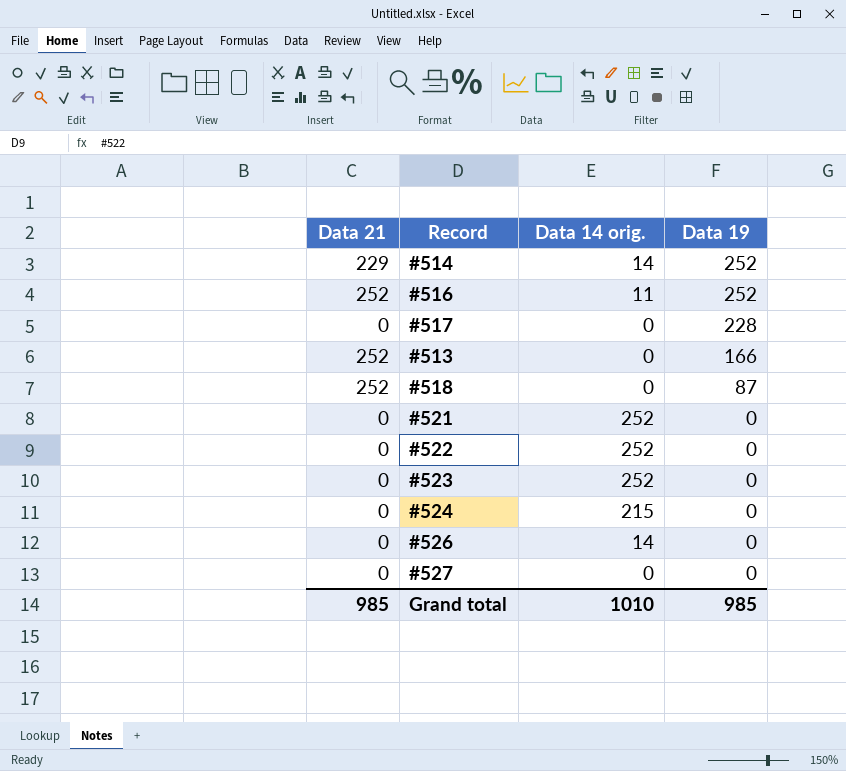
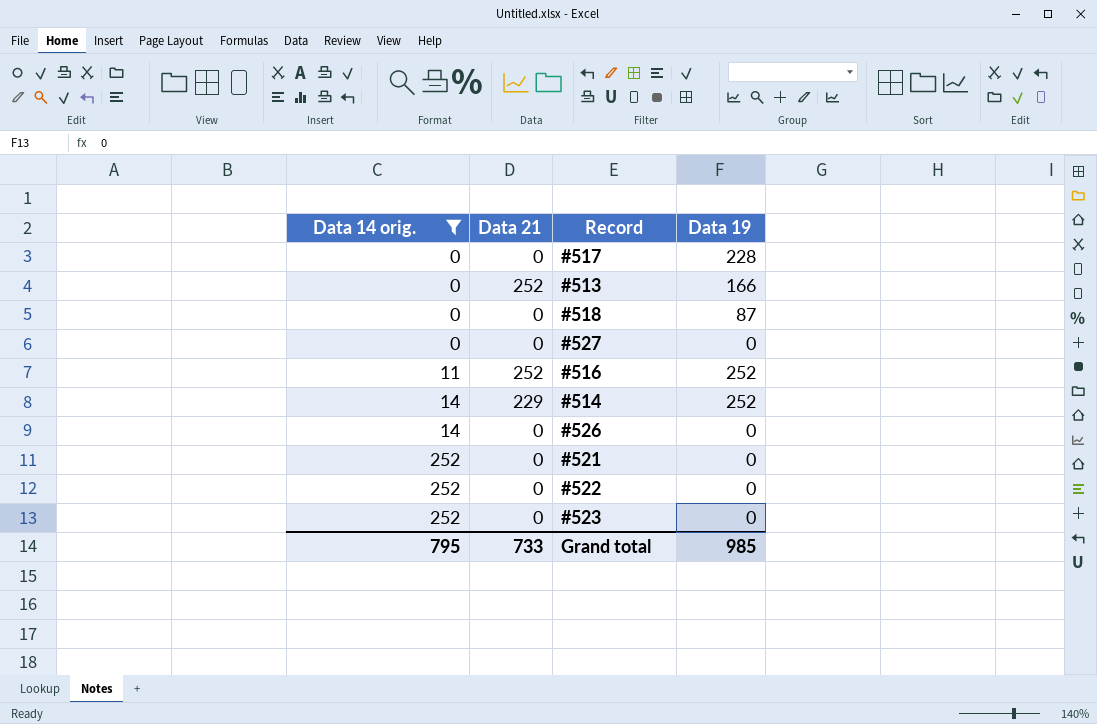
filter: none -> Data 14 orig. != 215
row order: Data 19 descending -> Data 14 orig. ascending
column Data 14 orig. | position: 3 -> 1
#518 | Data 21: 252 -> 0
Grand total | Data 14 orig.: 1010 -> 795
Grand total | Data 21: 985 -> 733

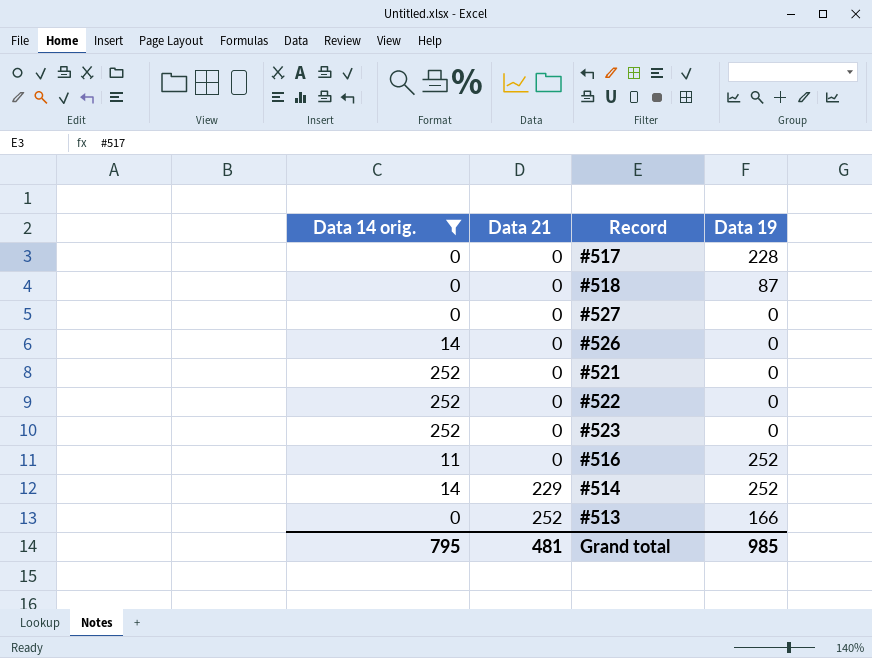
row order: Data 14 orig. ascending -> Data 21 ascending
#516 | Data 21: 252 -> 0
Grand total | Data 21: 733 -> 481

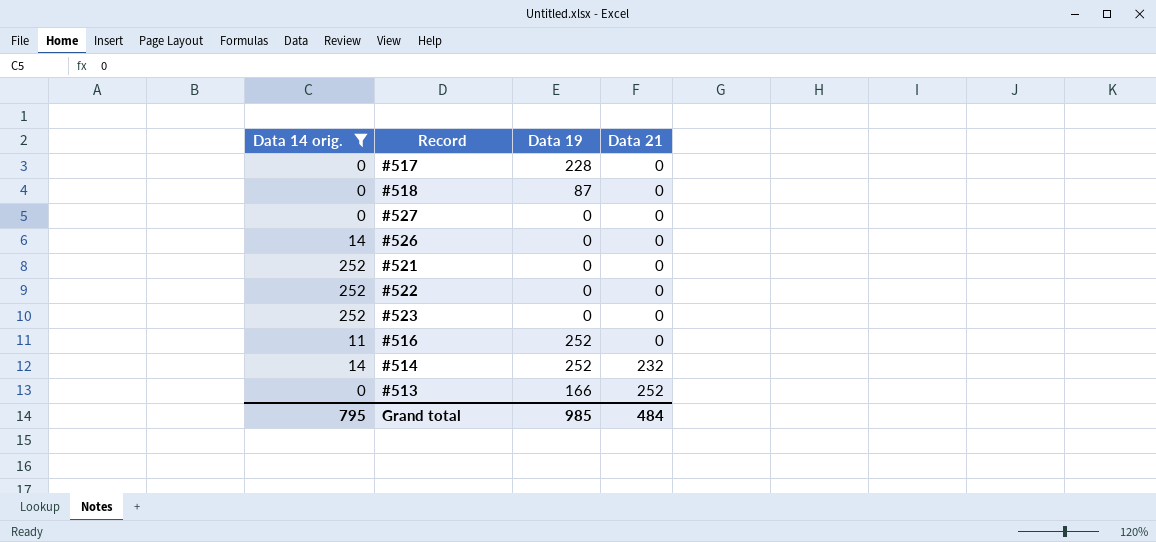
column Data 21 | position: 2 -> 4
#514 | Data 21: 229 -> 232
Grand total | Data 21: 481 -> 484

